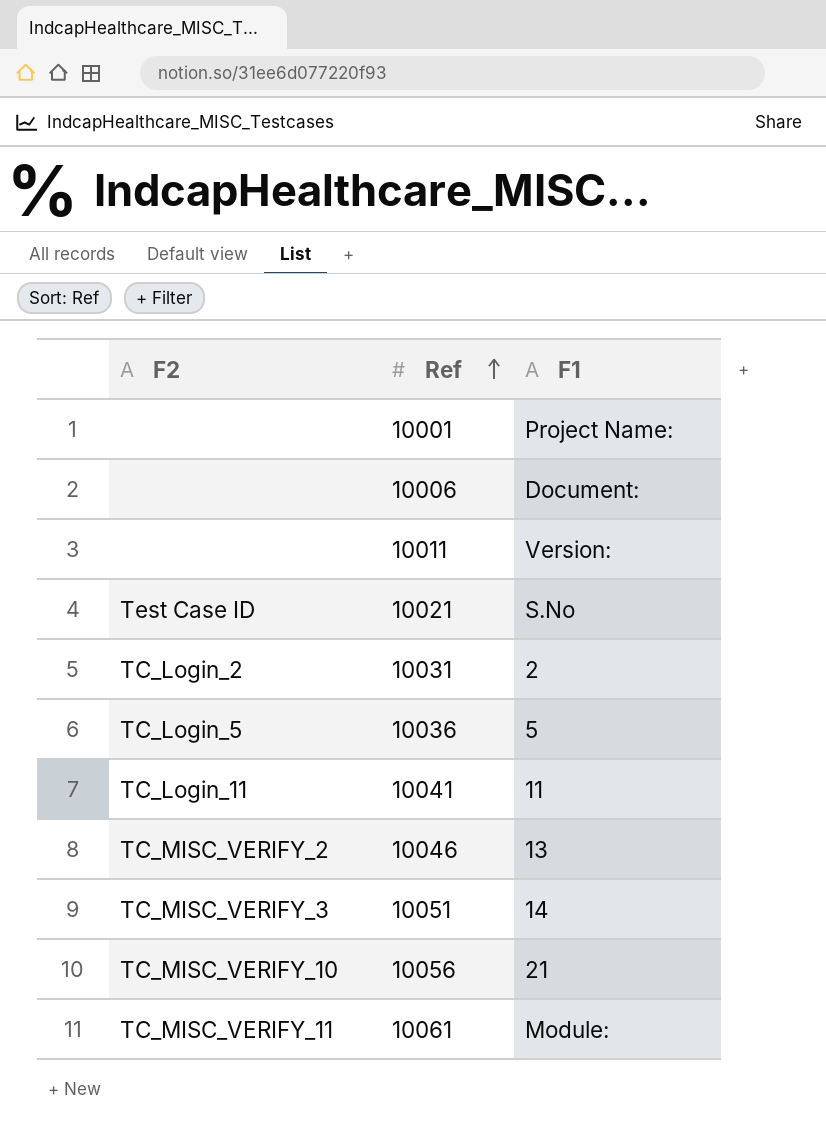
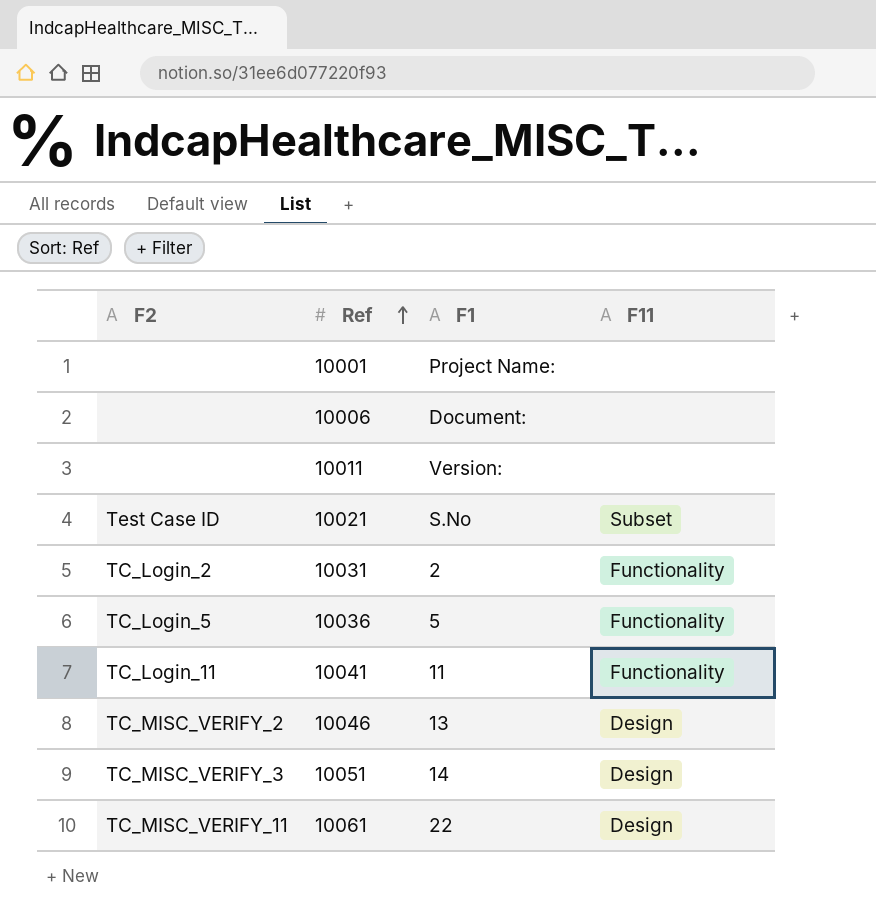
column F11 | position: none -> 4
row 10056: TC_MISC_VERIFY_10 | 21 -> none
10061 | F1: Module: -> 22

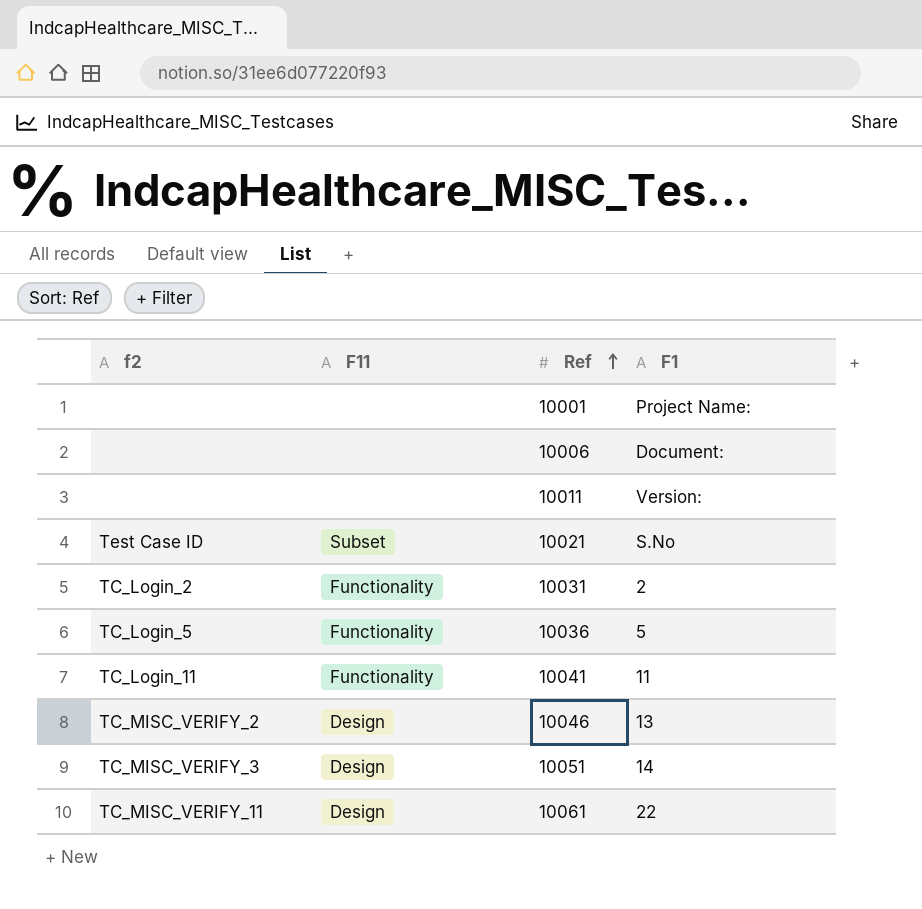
column name: F2 -> f2
column F11 | position: 4 -> 2

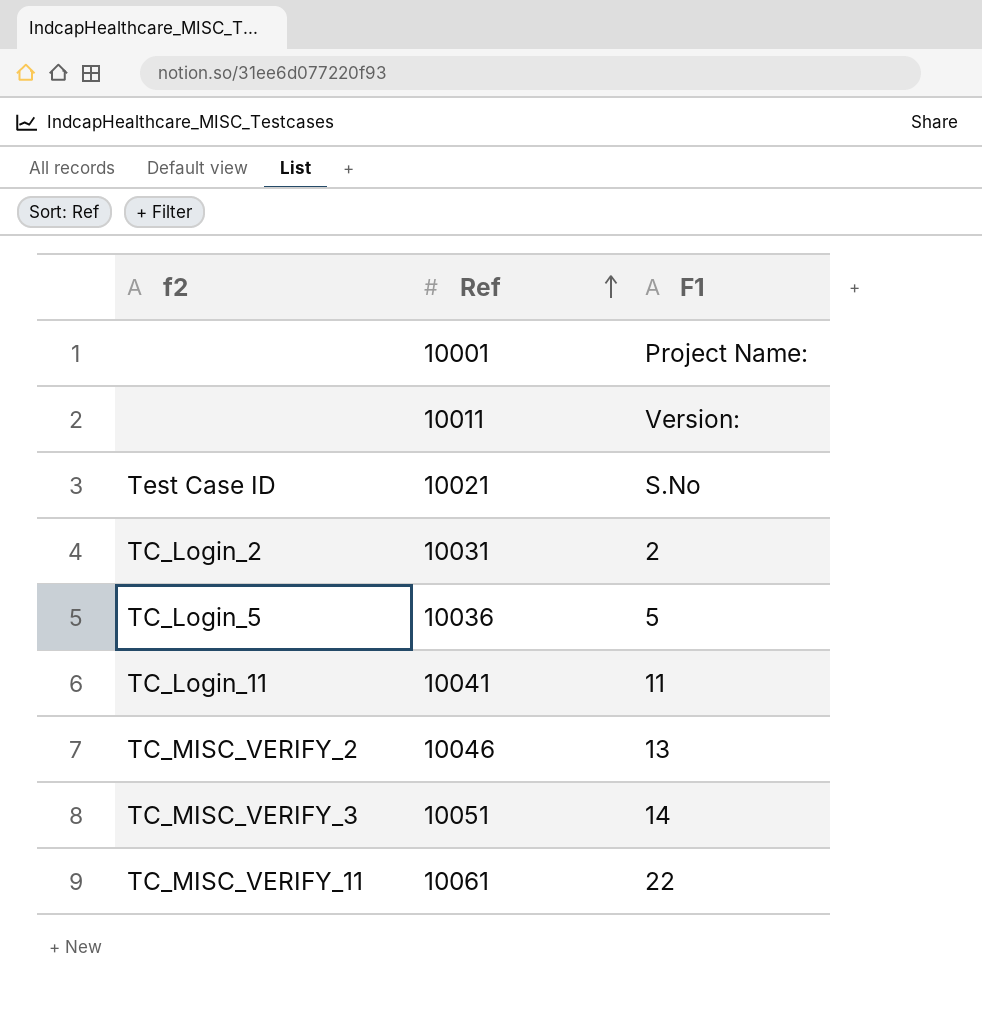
column F11 | position: 2 -> none
row 10006: none | none | Document: -> none

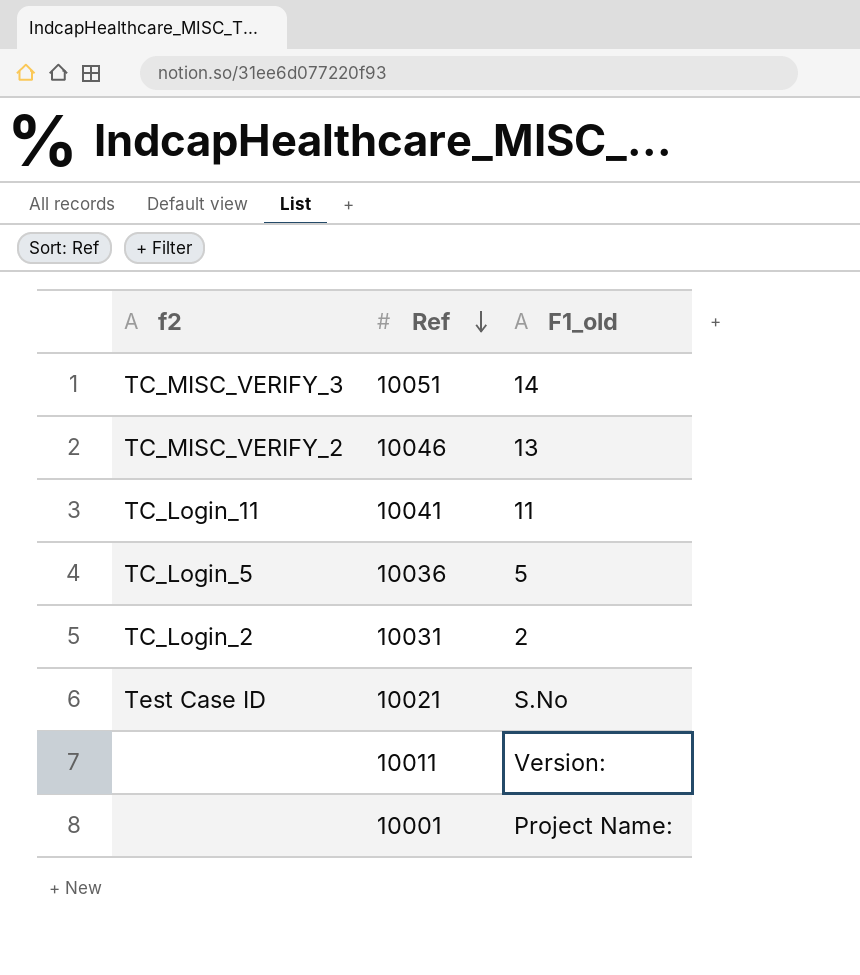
row order: Ref ascending -> Ref descending
column name: F1 -> F1_old
row 10061: TC_MISC_VERIFY_11 | 22 -> none

